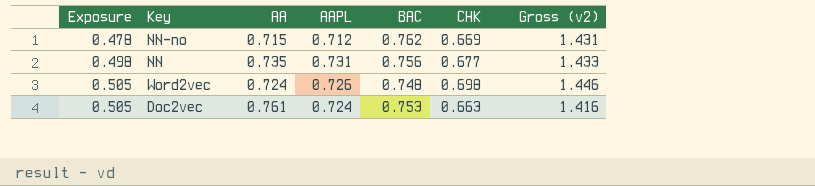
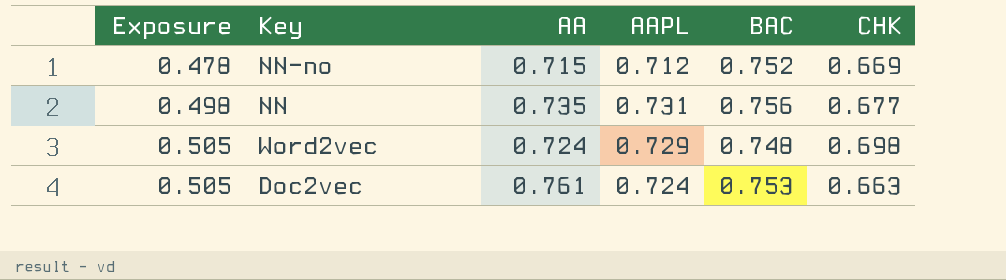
column Gross (v2) | formula: [BAC] + [CHK] -> none
NN-no | BAC: 0.762 -> 0.752
Word2vec | AAPL: 0.726 -> 0.729

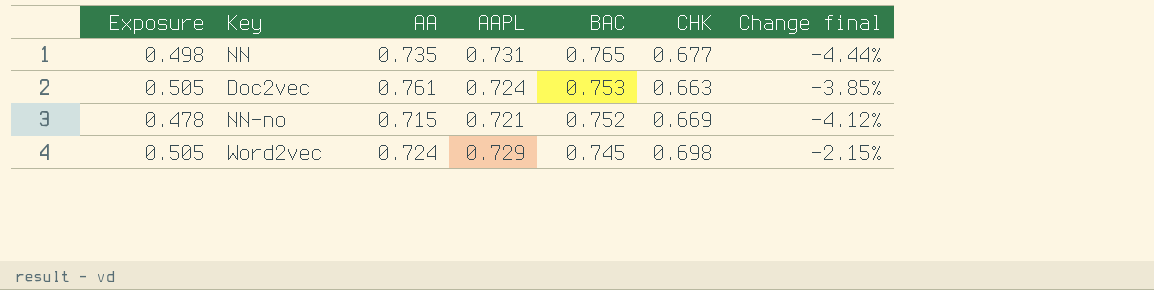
row order: Exposure ascending -> BAC descending
column Change final | formula: none -> ([AAPL] - [BAC]) / [BAC]
NN | BAC: 0.756 -> 0.765
NN-no | AAPL: 0.712 -> 0.721
Word2vec | BAC: 0.748 -> 0.745

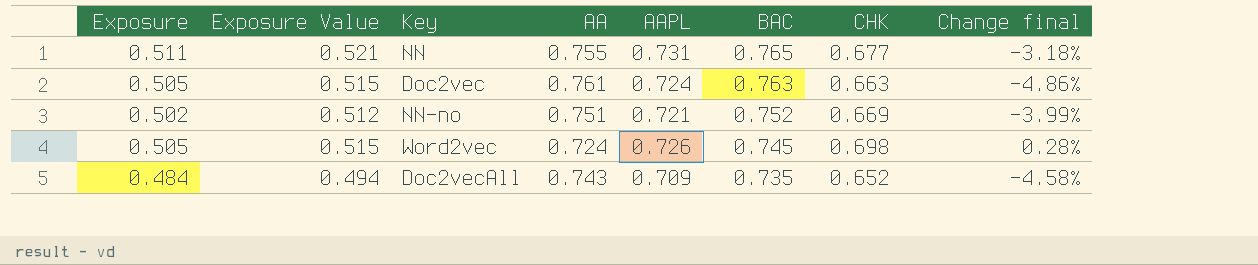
column Exposure Value | formula: none -> [Exposure] * 1.02
column Change final | formula: ([AAPL] - [BAC]) / [BAC] -> ([AAPL] - [AA]) / [AA]
NN | Exposure: 0.498 -> 0.511
NN | AA: 0.735 -> 0.755
Doc2vec | BAC: 0.753 -> 0.763
NN-no | Exposure: 0.478 -> 0.502
NN-no | AA: 0.715 -> 0.751
Word2vec | AAPL: 0.729 -> 0.726
row Doc2vecAll: none -> 0.484 | 0.494 | 0.743 | 0.709 | 0.735 | 0.652 | -4.58%

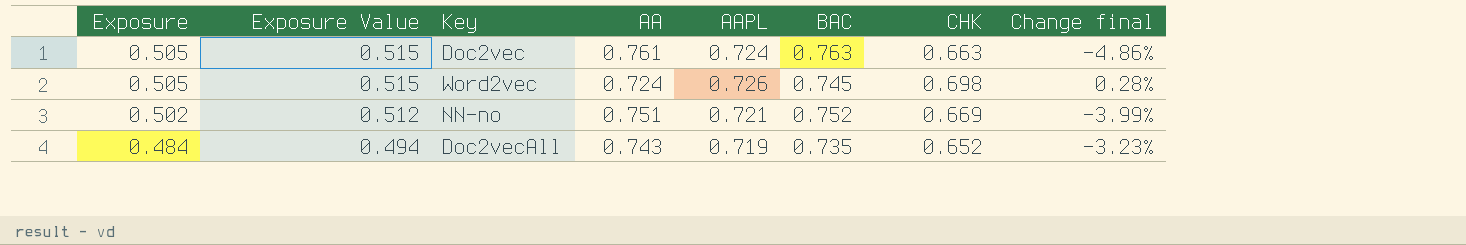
row order: BAC descending -> Exposure descending
row NN: 0.511 | 0.521 | 0.755 | 0.731 | 0.765 | 0.677 | -3.18% -> none
Doc2vecAll | AAPL: 0.709 -> 0.719
Doc2vecAll | Change final: -4.58% -> -3.23%

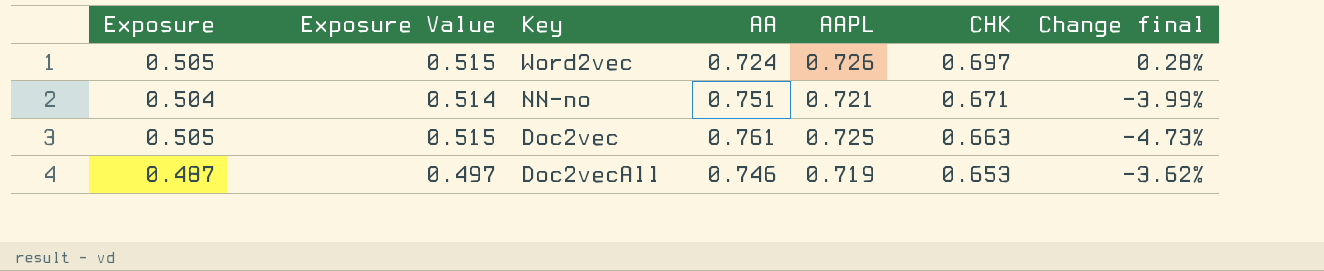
row order: Exposure descending -> CHK descending
column BAC | position: 6 -> none
Word2vec | CHK: 0.698 -> 0.697
NN-no | Exposure: 0.502 -> 0.504
NN-no | Exposure Value: 0.512 -> 0.514
NN-no | CHK: 0.669 -> 0.671
Doc2vec | AAPL: 0.724 -> 0.725
Doc2vec | Change final: -4.86% -> -4.73%
Doc2vecAll | Exposure: 0.484 -> 0.487
Doc2vecAll | Exposure Value: 0.494 -> 0.497
Doc2vecAll | AA: 0.743 -> 0.746
Doc2vecAll | CHK: 0.652 -> 0.653
Doc2vecAll | Change final: -3.23% -> -3.62%

